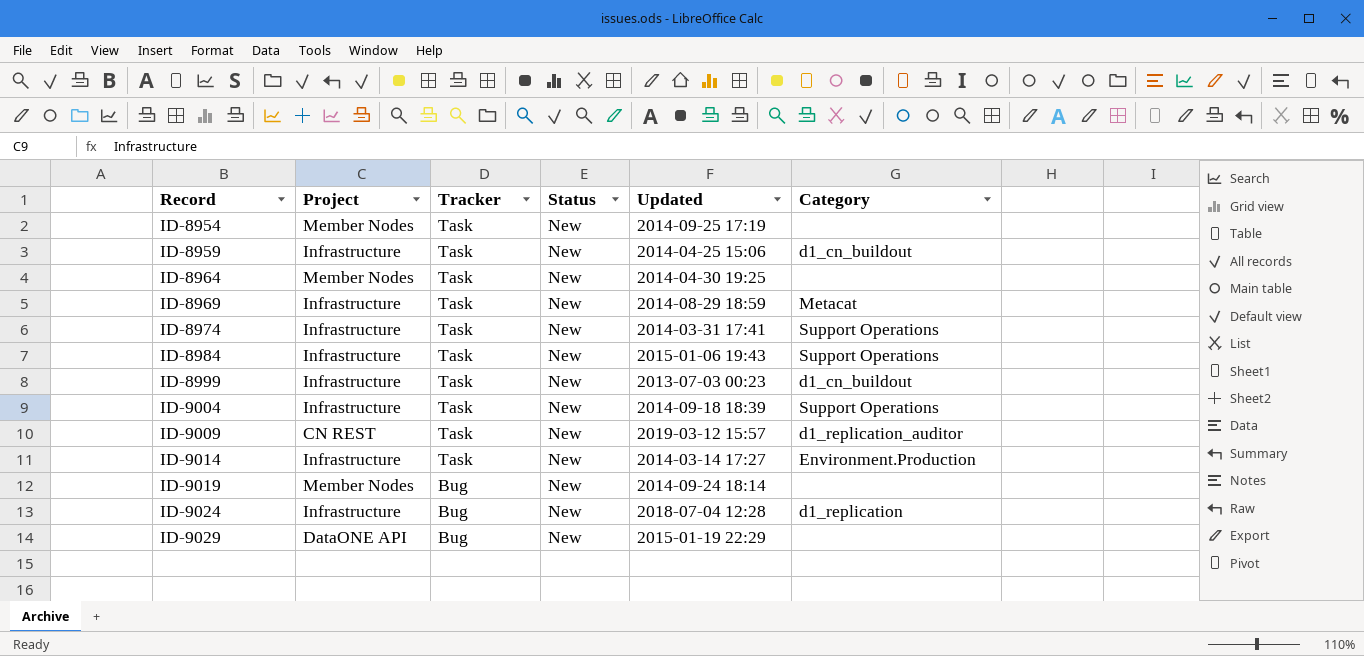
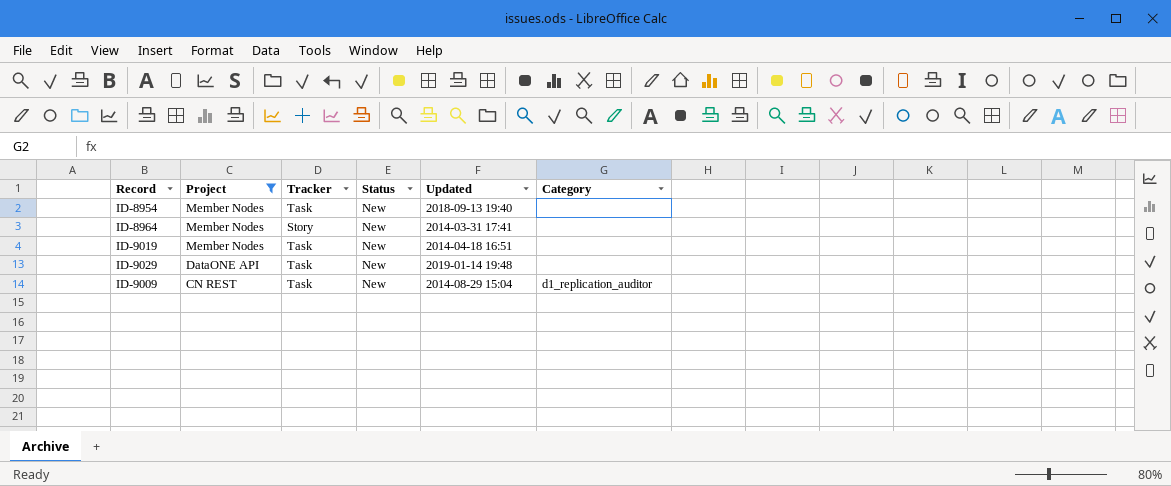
filter: none -> Project != Infrastructure
row order: Record ascending -> Project descending
ID-8954 | Updated: 2014-09-25 17:19 -> 2018-09-13 19:40
ID-8964 | Tracker: Task -> Story
ID-8964 | Updated: 2014-04-30 19:25 -> 2014-03-31 17:41
ID-9019 | Tracker: Bug -> Task
ID-9019 | Updated: 2014-09-24 18:14 -> 2014-04-18 16:51
ID-9029 | Tracker: Bug -> Task
ID-9029 | Updated: 2015-01-19 22:29 -> 2019-01-14 19:48
ID-9009 | Updated: 2019-03-12 15:57 -> 2014-08-29 15:04

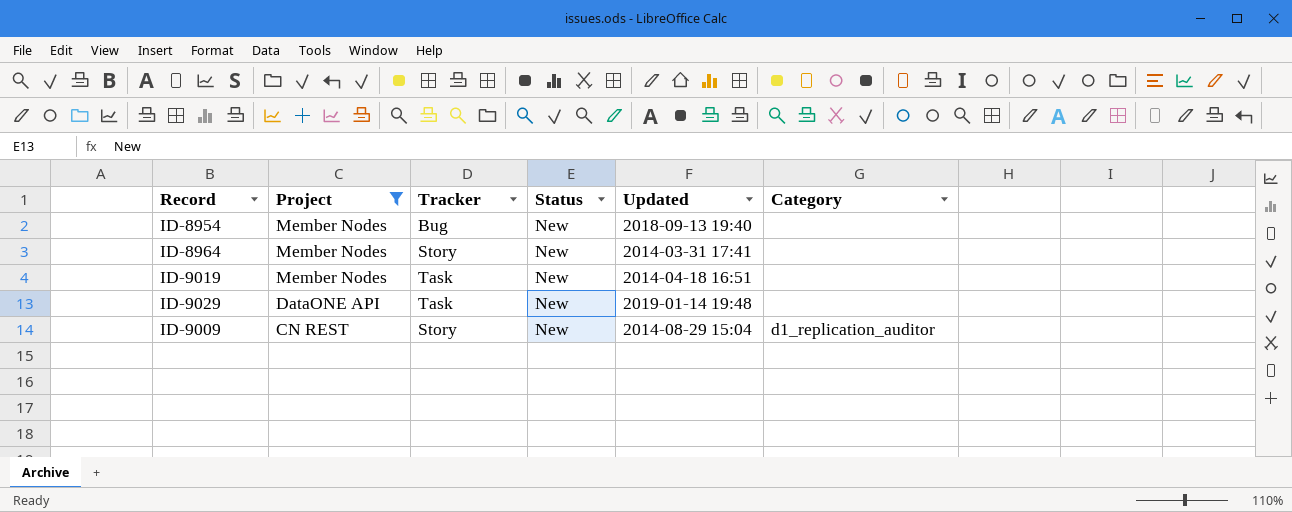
ID-8954 | Tracker: Task -> Bug
ID-9009 | Tracker: Task -> Story

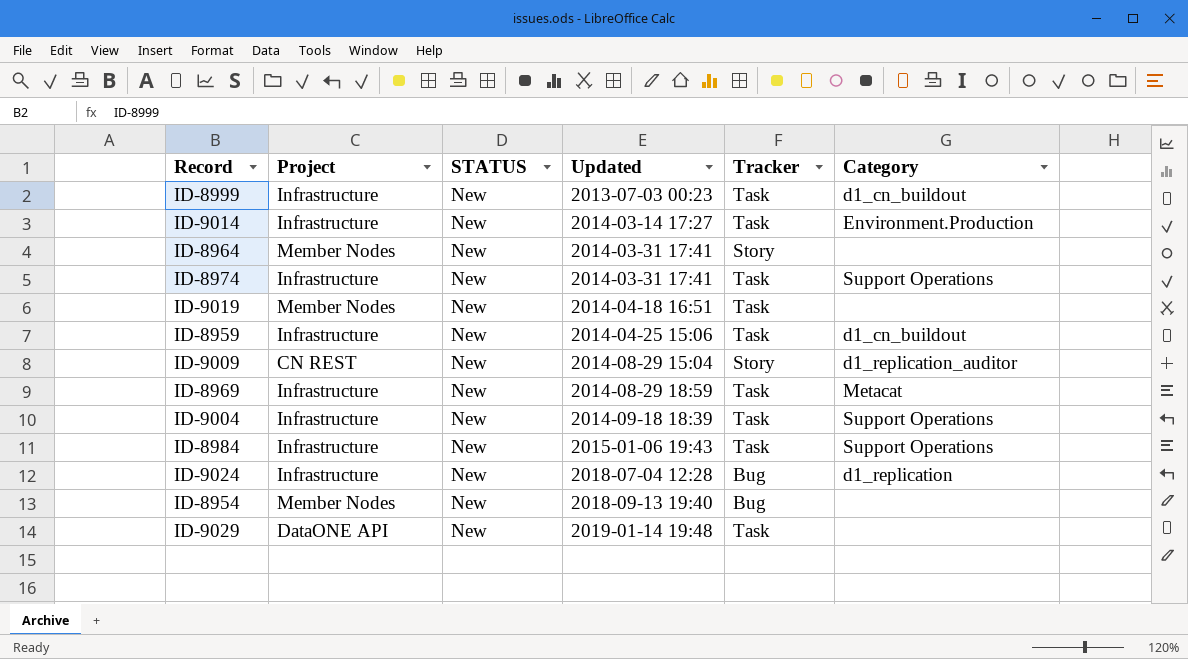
filter: Project != Infrastructure -> none
row order: Project descending -> Updated ascending
column name: Status -> STATUS
column Tracker | position: 3 -> 5

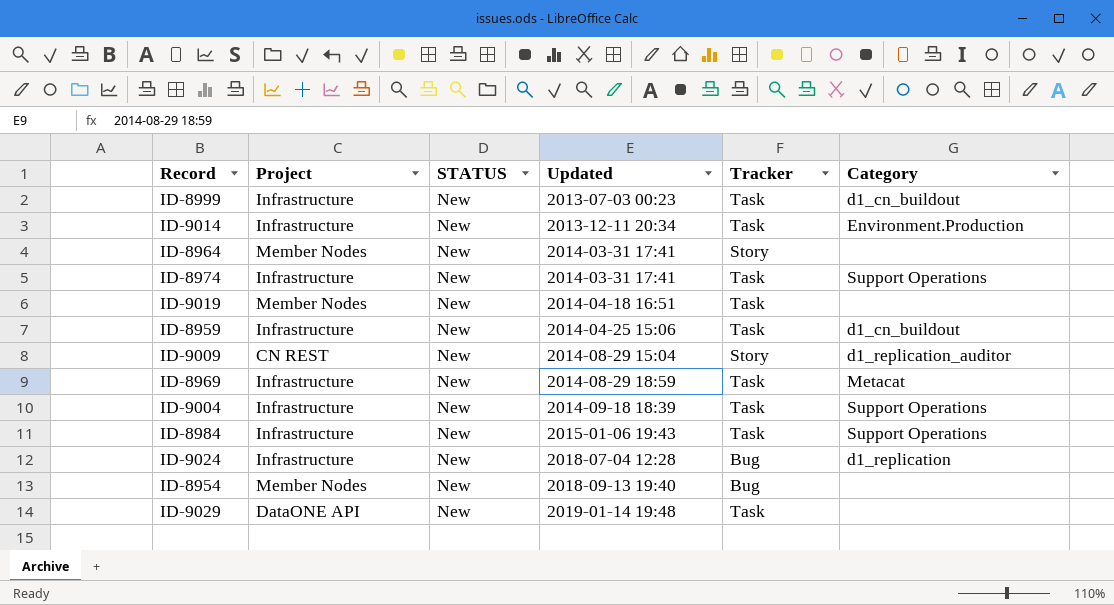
ID-9014 | Updated: 2014-03-14 17:27 -> 2013-12-11 20:34

